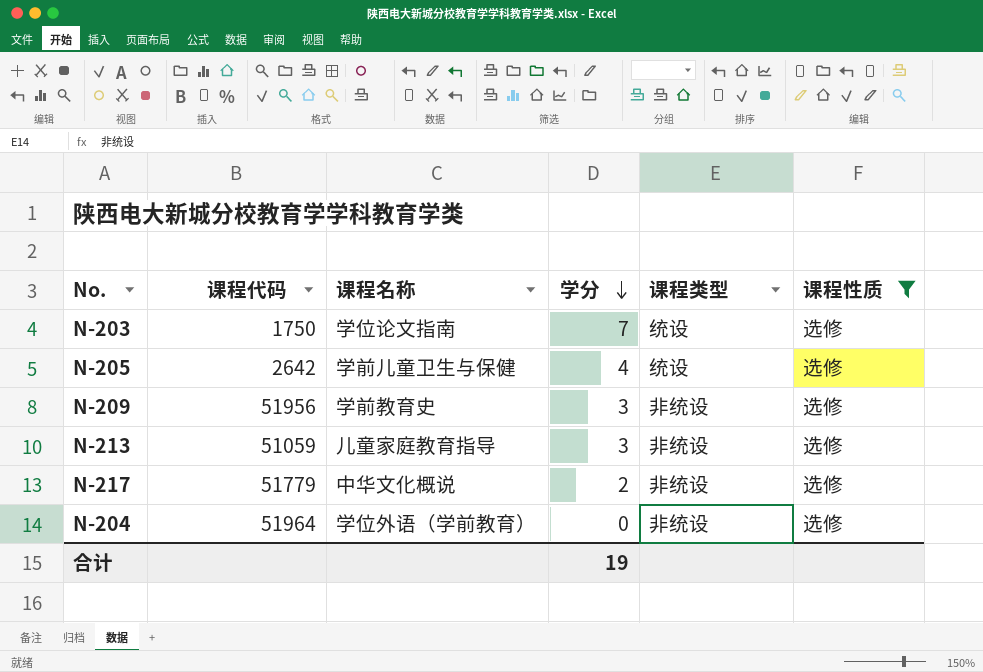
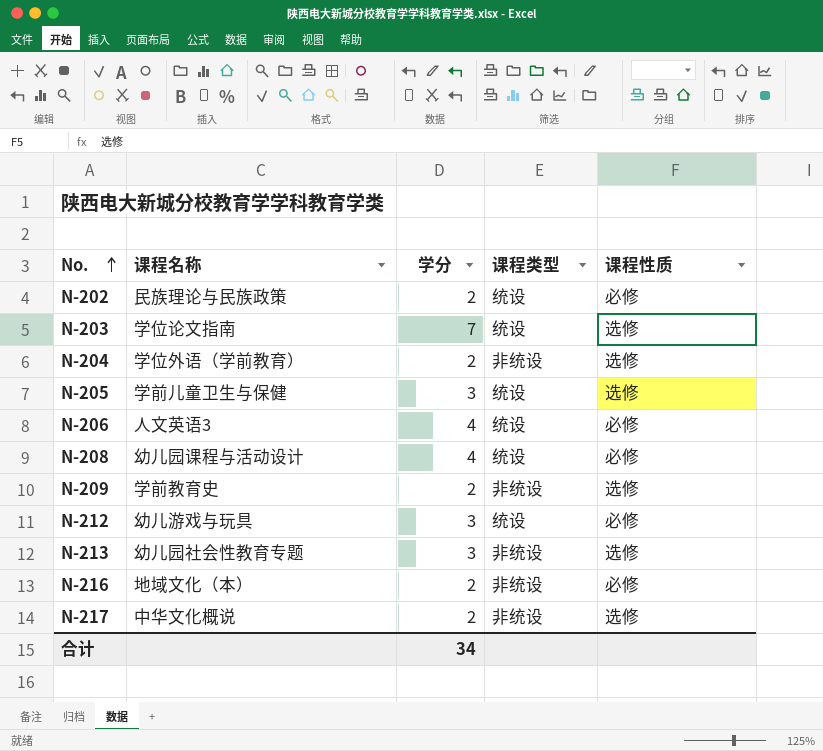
filter: 课程性质 = 选修 -> none
row order: 学分 descending -> No. ascending
column 课程代码 | position: 2 -> none
N-204 | 学分: 0 -> 2
N-205 | 学分: 4 -> 3
N-209 | 学分: 3 -> 2
N-213 | 课程名称: 儿童家庭教育指导 -> 幼儿园社会性教育专题
合计 | 学分: 19 -> 34

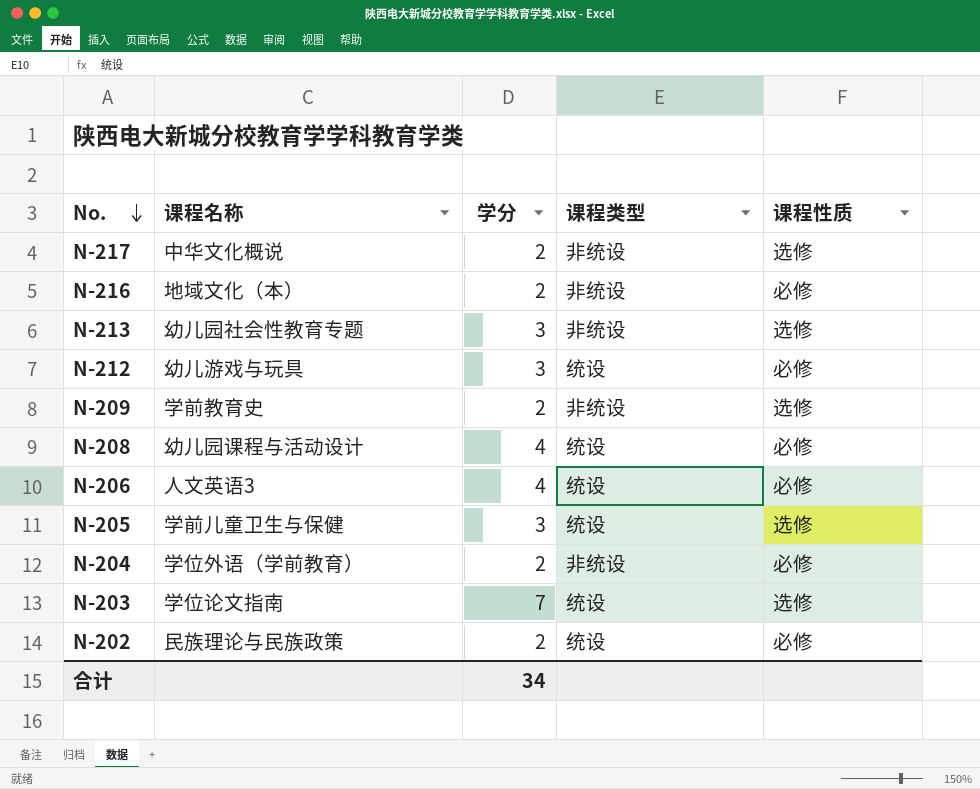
row order: No. ascending -> No. descending
N-204 | 课程性质: 选修 -> 必修

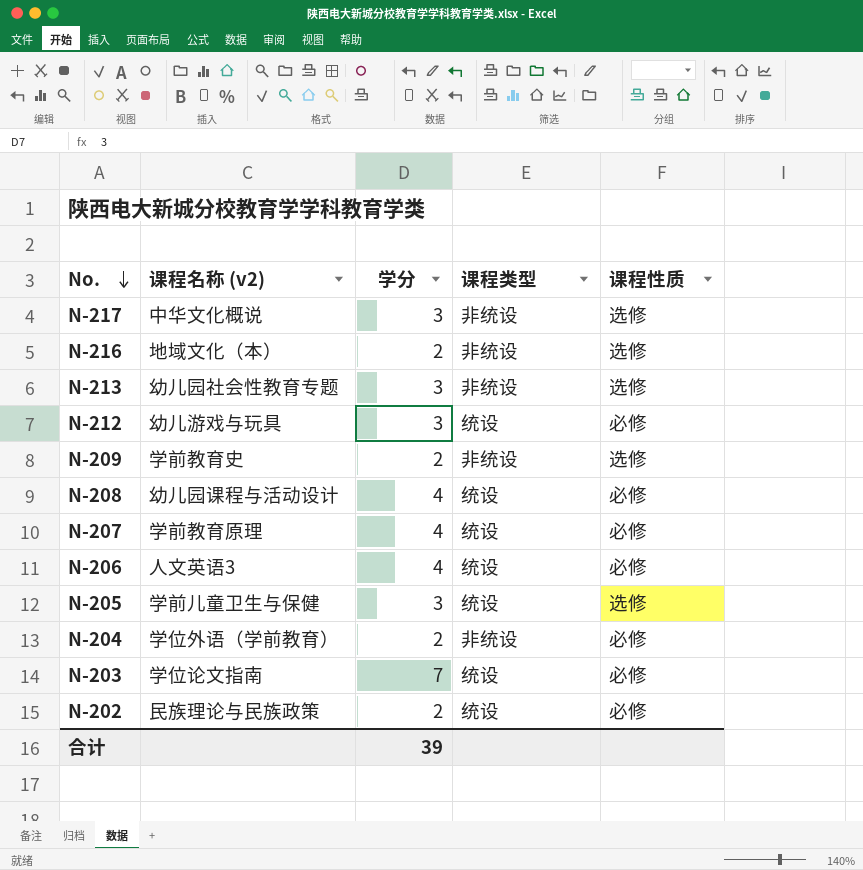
column name: 课程名称 -> 课程名称 (v2)
N-217 | 学分: 2 -> 3
N-216 | 课程性质: 必修 -> 选修
row N-207: none -> 学前教育原理 | 4 | 统设 | 必修
N-203 | 课程性质: 选修 -> 必修
合计 | 学分: 34 -> 39

